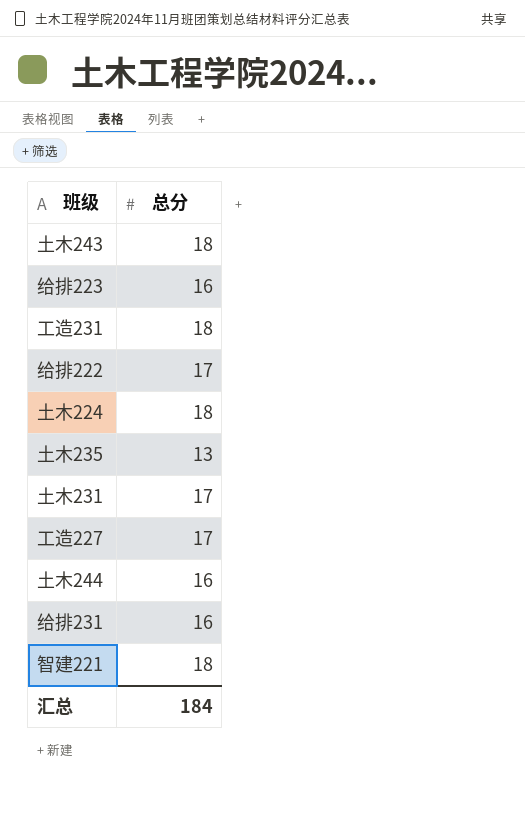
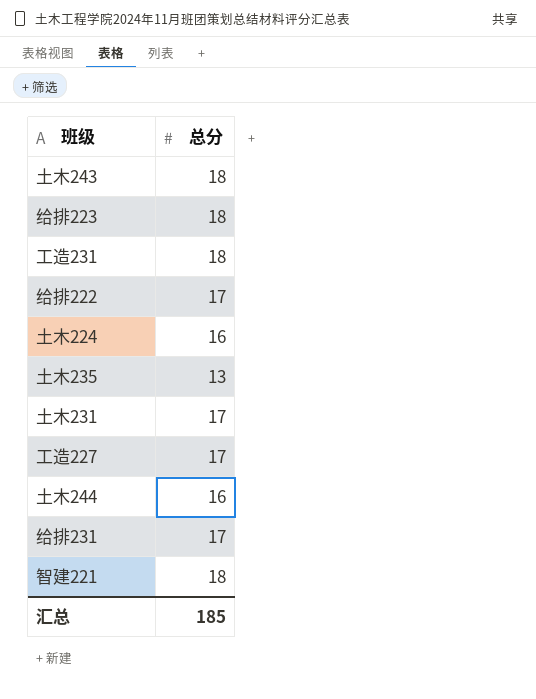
给排223 | 总分: 16 -> 18
土木224 | 总分: 18 -> 16
给排231 | 总分: 16 -> 17
汇总 | 总分: 184 -> 185

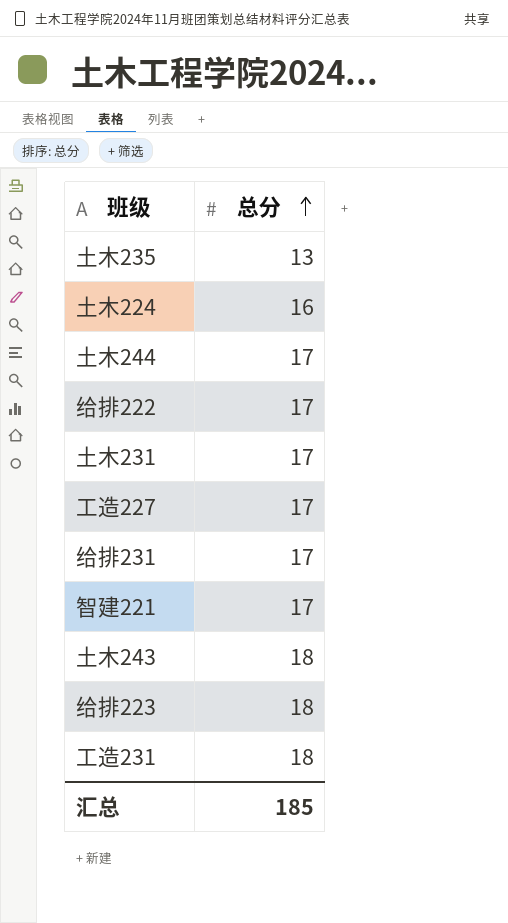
row order: none -> 总分 ascending
土木244 | 总分: 16 -> 17
智建221 | 总分: 18 -> 17

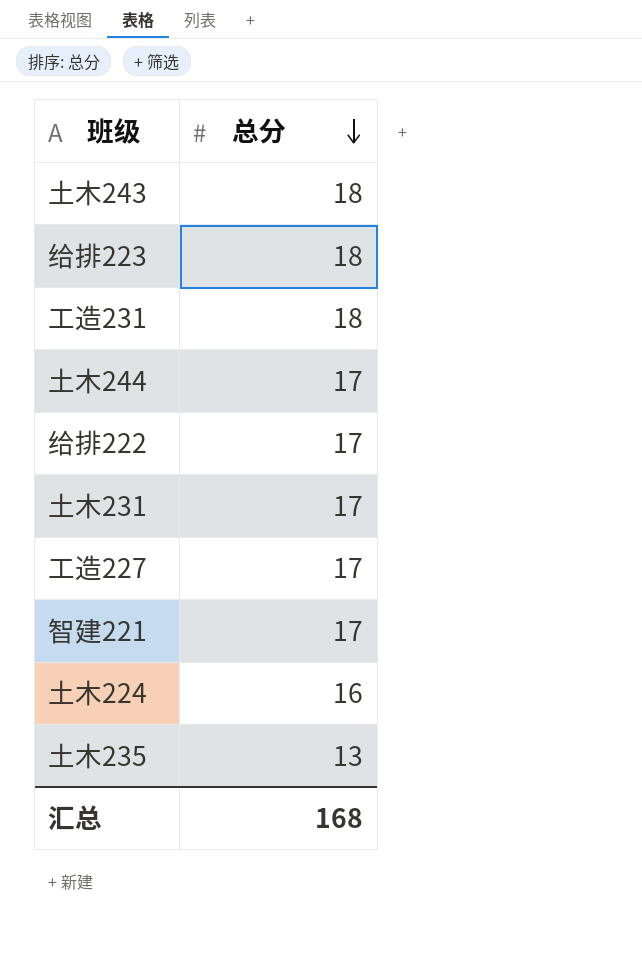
row order: 总分 ascending -> 总分 descending
row 给排231: 17 -> none
汇总 | 总分: 185 -> 168

